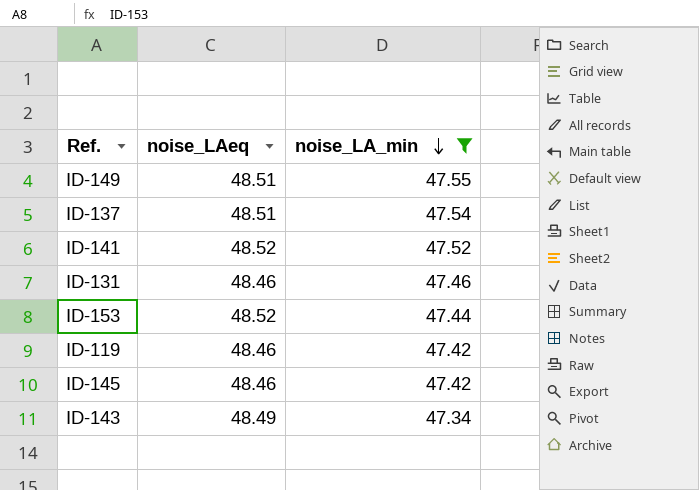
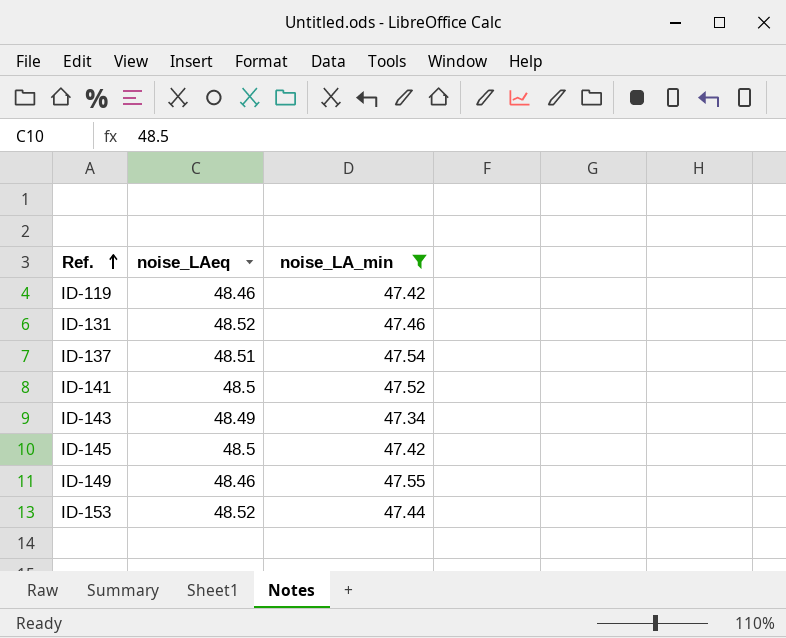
row order: noise_LA_min descending -> Ref. ascending
ID-131 | noise_LAeq: 48.46 -> 48.52
ID-141 | noise_LAeq: 48.52 -> 48.5
ID-145 | noise_LAeq: 48.46 -> 48.5
ID-149 | noise_LAeq: 48.51 -> 48.46

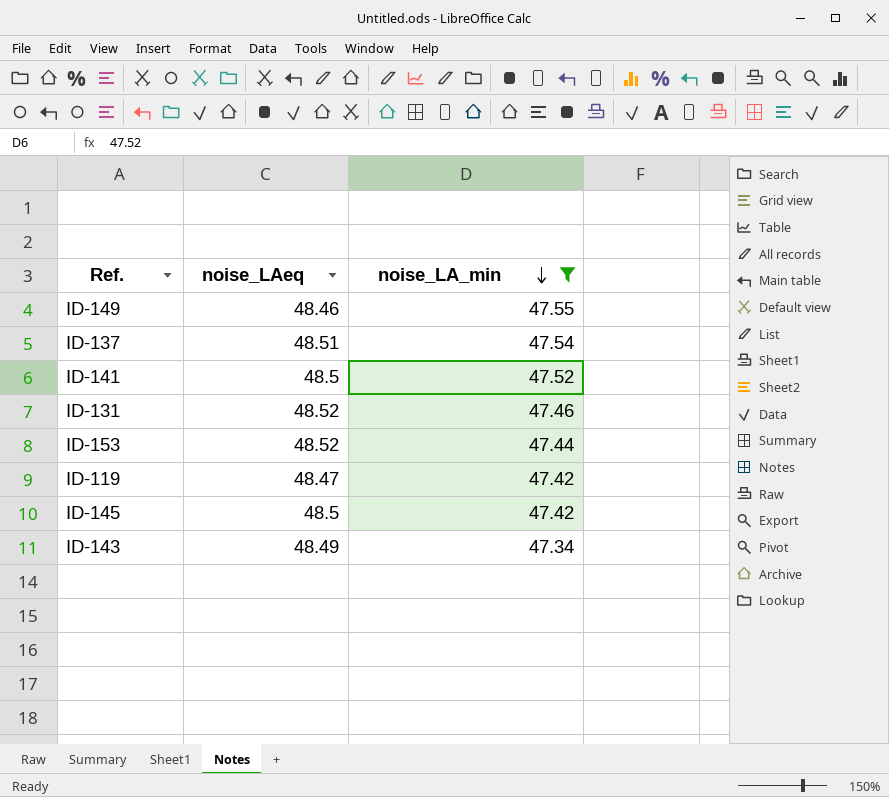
row order: Ref. ascending -> noise_LA_min descending
ID-119 | noise_LAeq: 48.46 -> 48.47

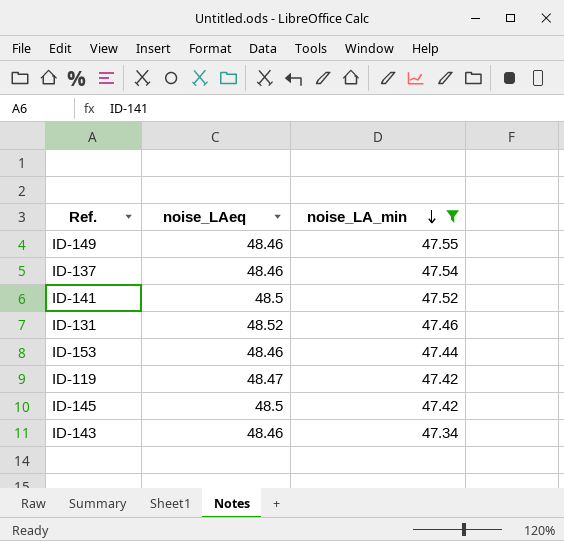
ID-137 | noise_LAeq: 48.51 -> 48.46
ID-153 | noise_LAeq: 48.52 -> 48.46
ID-143 | noise_LAeq: 48.49 -> 48.46

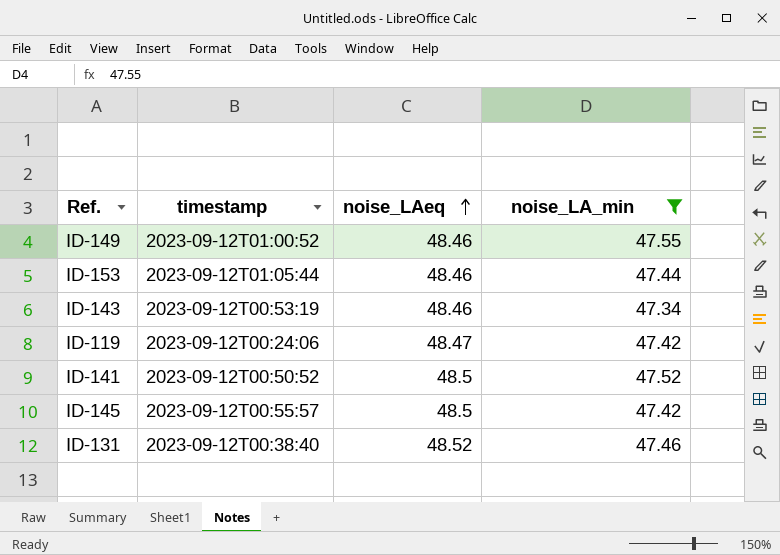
row order: noise_LA_min descending -> noise_LAeq ascending
column timestamp | position: none -> 2
row ID-137: 48.46 | 47.54 -> none

